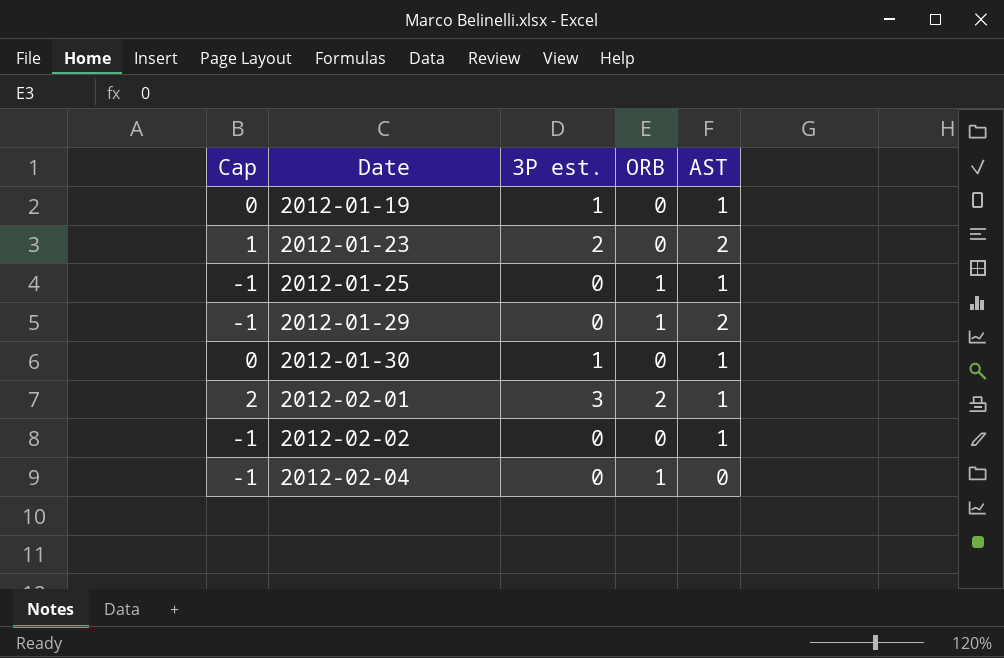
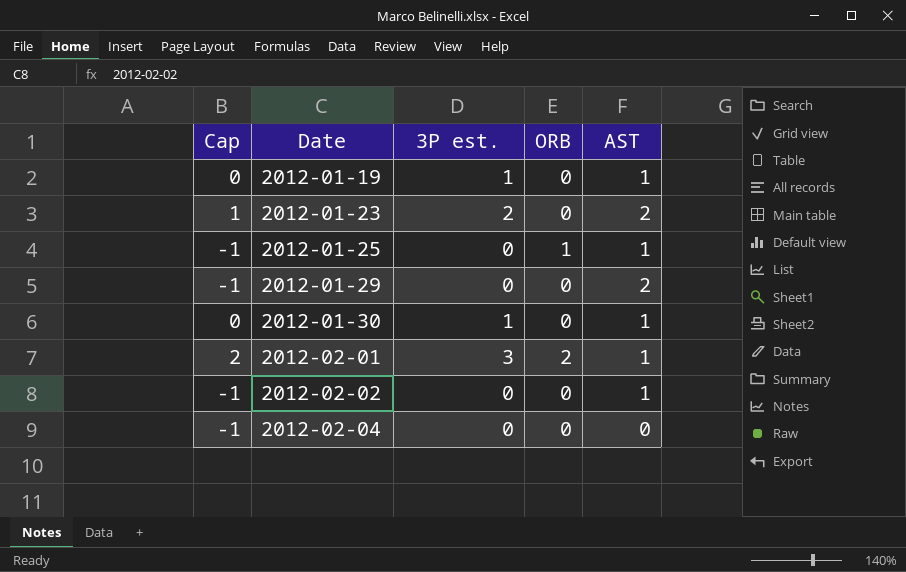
2012-01-29 | ORB: 1 -> 0
2012-02-04 | ORB: 1 -> 0

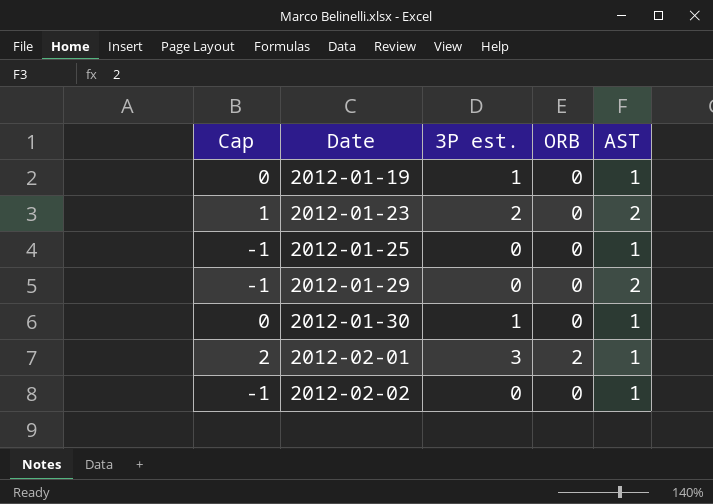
row 2012-02-04: -1 | 0 | 0 | 0 -> none
2012-01-25 | ORB: 1 -> 0

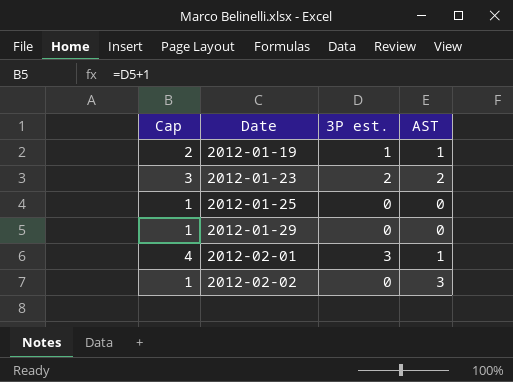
column ORB | position: 4 -> none
column Cap | formula: [3P est.] - 1 -> [3P est.] + 1
row 2012-01-30: 0 | 1 | 0 | 1 -> none
2012-01-25 | AST: 1 -> 0
2012-01-29 | AST: 2 -> 0
2012-02-02 | AST: 1 -> 3

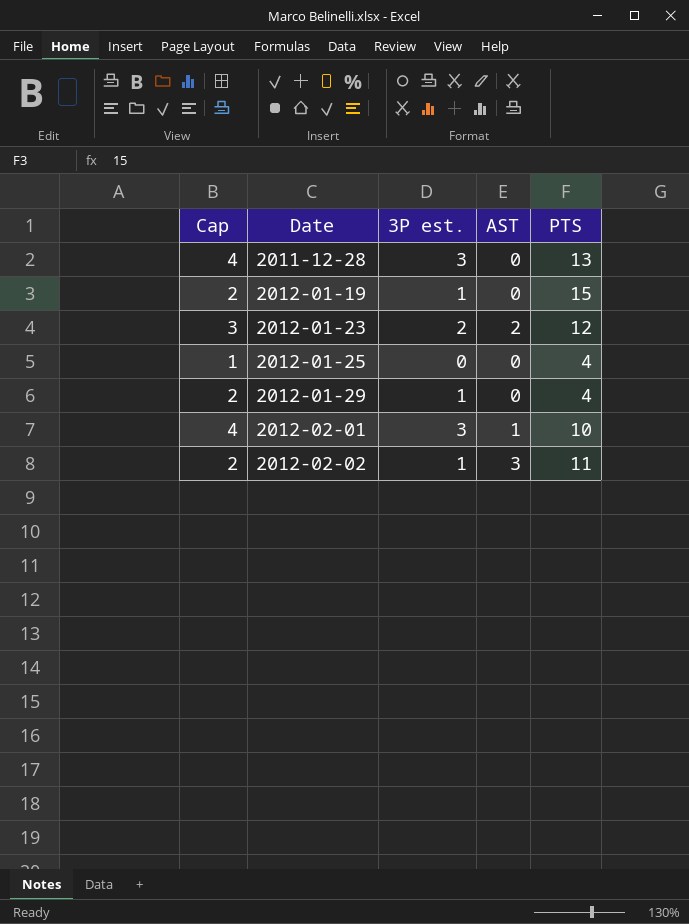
column PTS | position: none -> 5
row 2011-12-28: none -> 4 | 3 | 0 | 13
2012-01-19 | AST: 1 -> 0
2012-01-29 | Cap: 1 -> 2
2012-01-29 | 3P est.: 0 -> 1
2012-02-02 | Cap: 1 -> 2
2012-02-02 | 3P est.: 0 -> 1

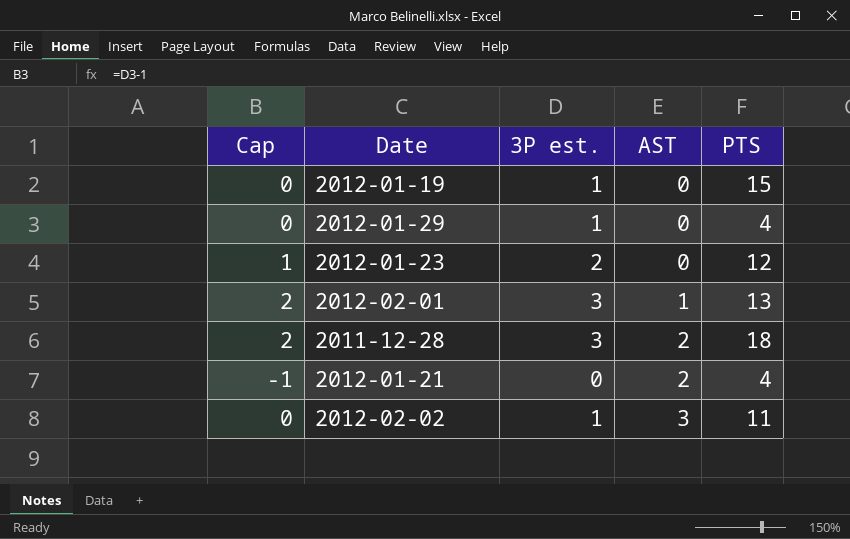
row order: Date ascending -> AST ascending
column Cap | formula: [3P est.] + 1 -> [3P est.] - 1
row 2012-01-25: 1 | 0 | 0 | 4 -> none
2012-01-23 | AST: 2 -> 0
2012-02-01 | PTS: 10 -> 13
2011-12-28 | AST: 0 -> 2
2011-12-28 | PTS: 13 -> 18
row 2012-01-21: none -> -1 | 0 | 2 | 4

